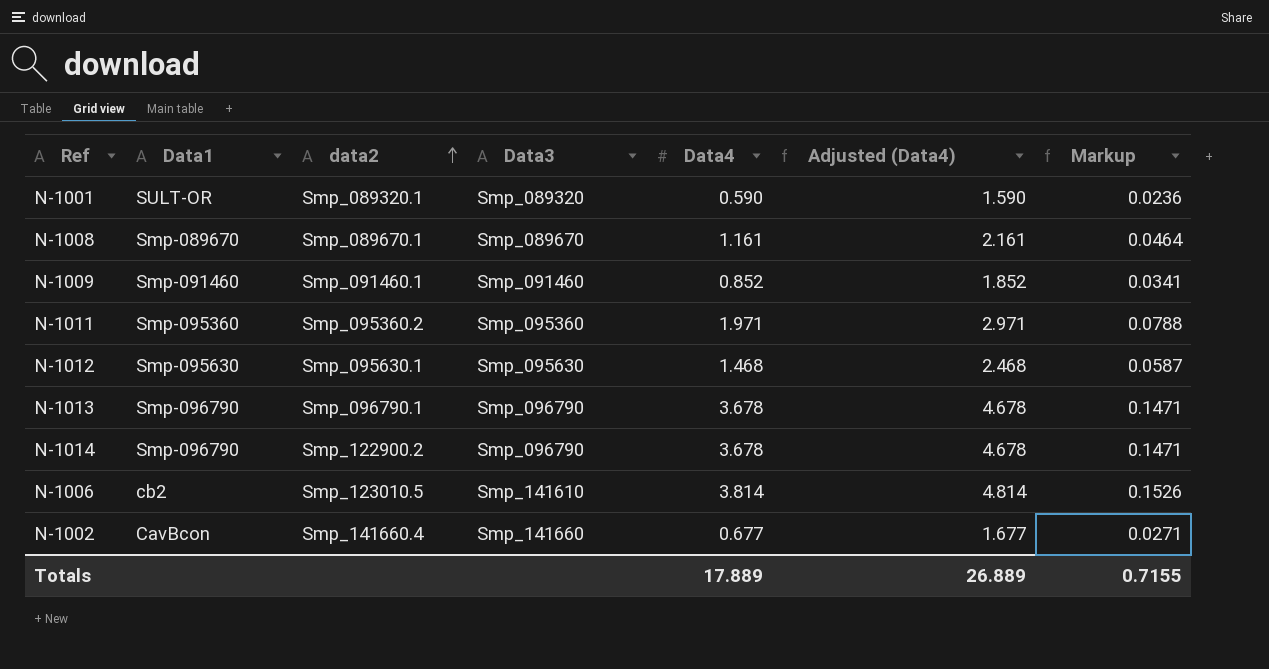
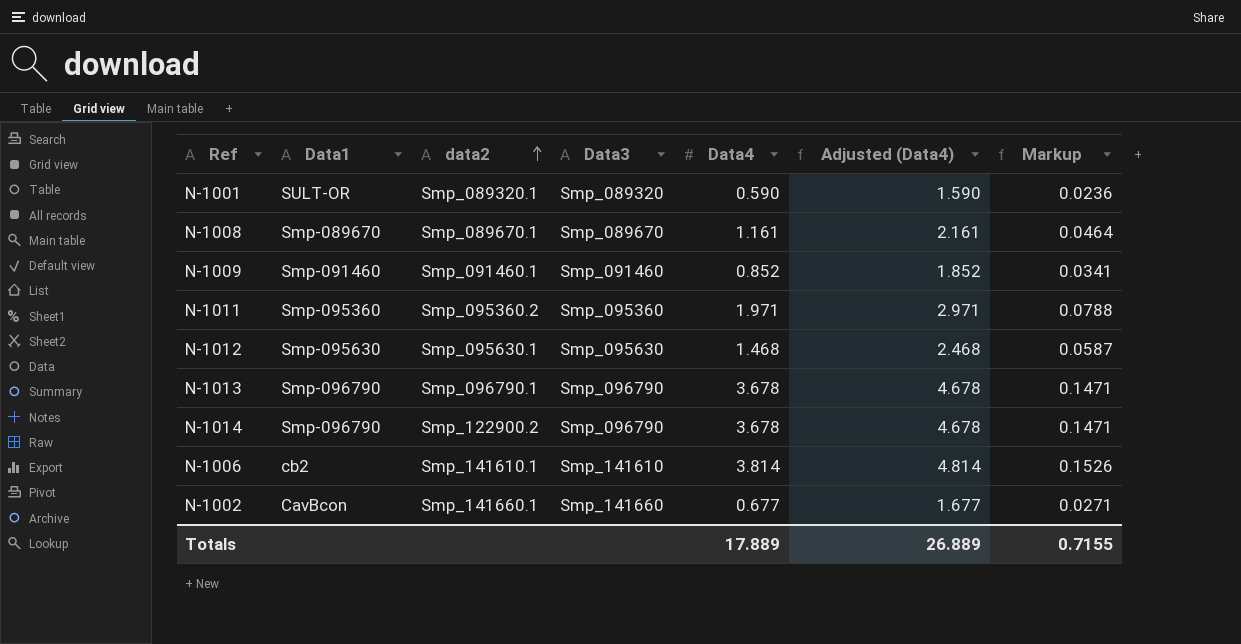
N-1006 | data2: Smp_123010.5 -> Smp_141610.1
N-1002 | data2: Smp_141660.4 -> Smp_141660.1

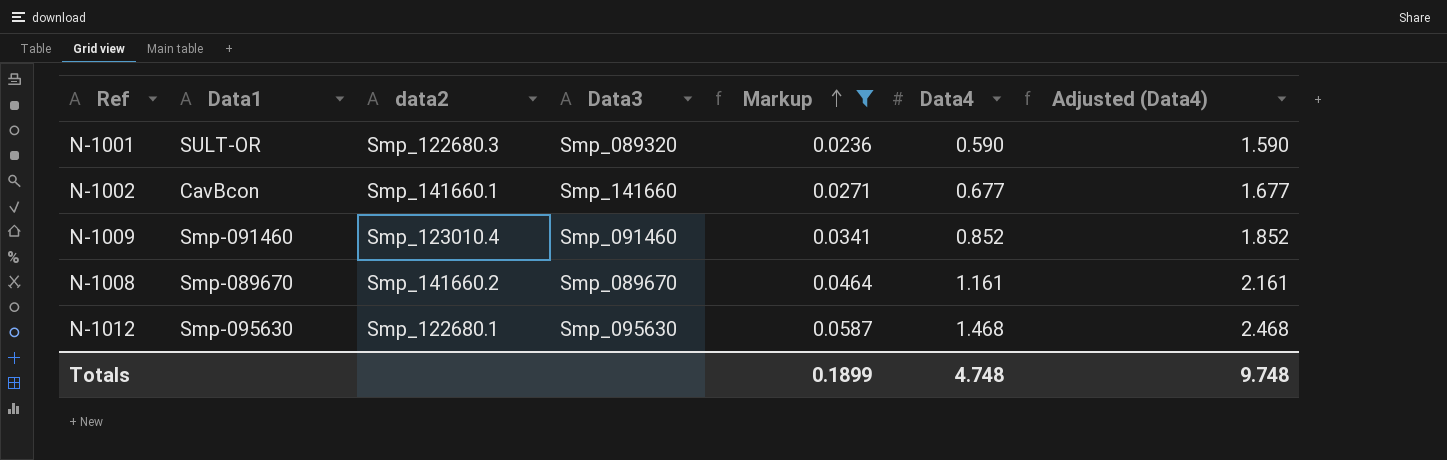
filter: none -> Markup <= 0.0587
row order: data2 ascending -> Markup ascending
column Markup | position: 7 -> 5
N-1001 | data2: Smp_089320.1 -> Smp_122680.3
N-1009 | data2: Smp_091460.1 -> Smp_123010.4
N-1008 | data2: Smp_089670.1 -> Smp_141660.2
N-1012 | data2: Smp_095630.1 -> Smp_122680.1
Totals | Markup: 0.7155 -> 0.1899
Totals | Data4: 17.889 -> 4.748
Totals | Adjusted (Data4): 26.889 -> 9.748

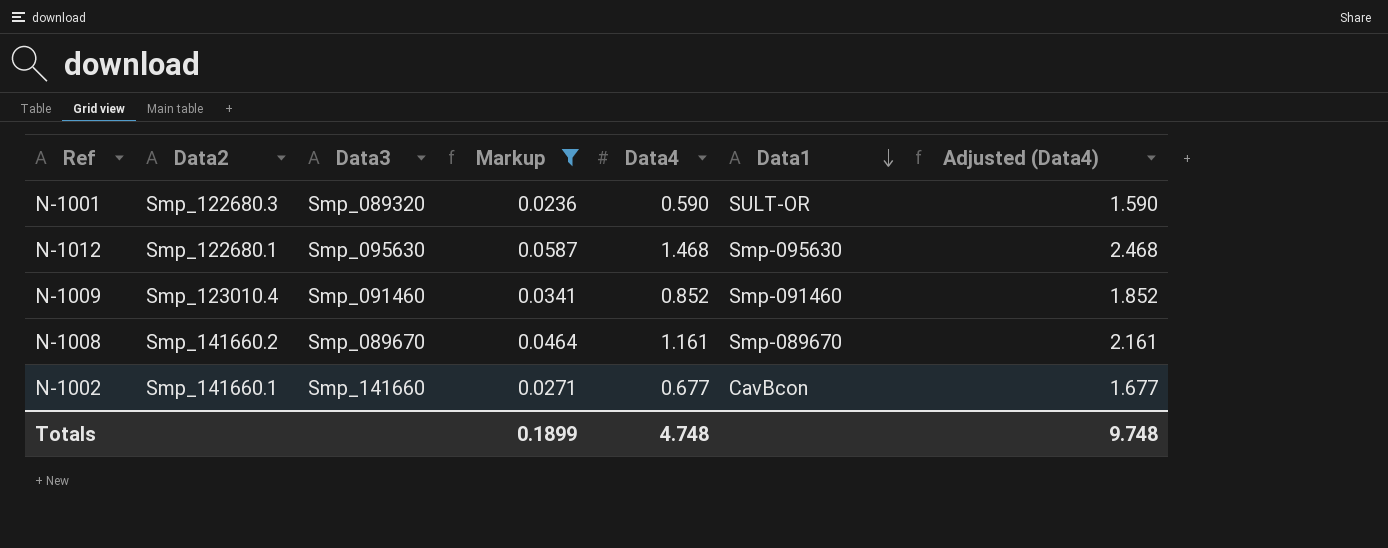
row order: Markup ascending -> Data1 descending
column name: data2 -> Data2
column Data1 | position: 2 -> 6

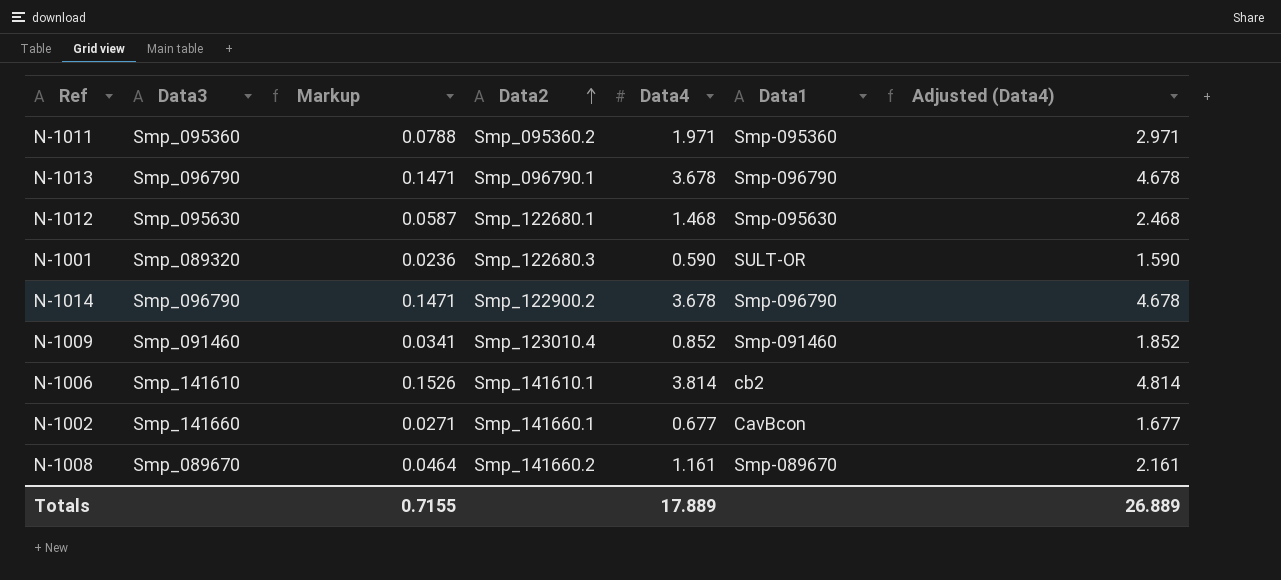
filter: Markup <= 0.0587 -> none
row order: Data1 descending -> Data2 ascending
column Data2 | position: 2 -> 4
Totals | Markup: 0.1899 -> 0.7155
Totals | Data4: 4.748 -> 17.889
Totals | Adjusted (Data4): 9.748 -> 26.889

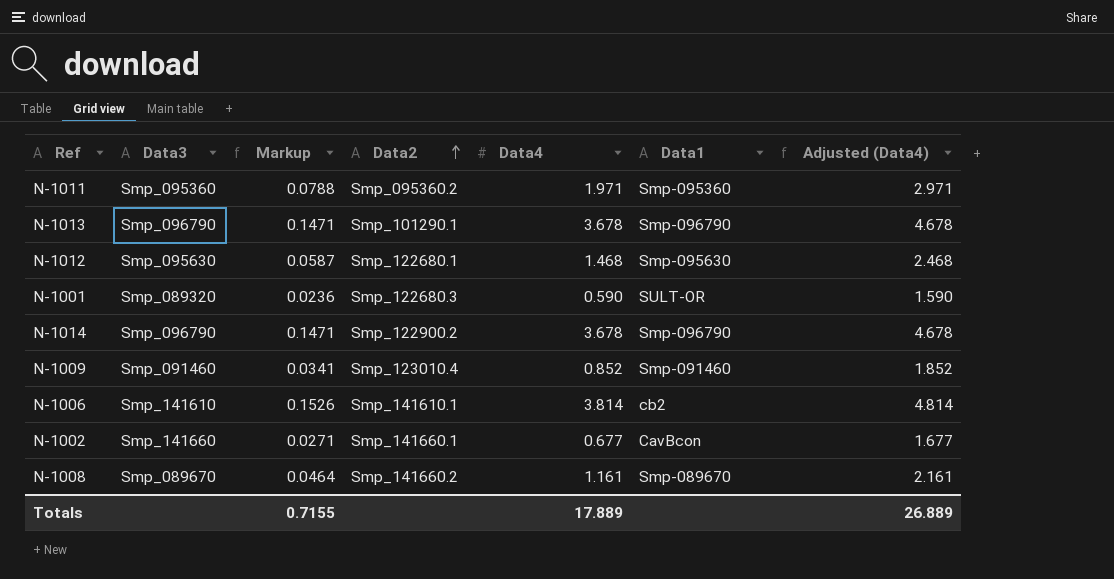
N-1013 | Data2: Smp_096790.1 -> Smp_101290.1

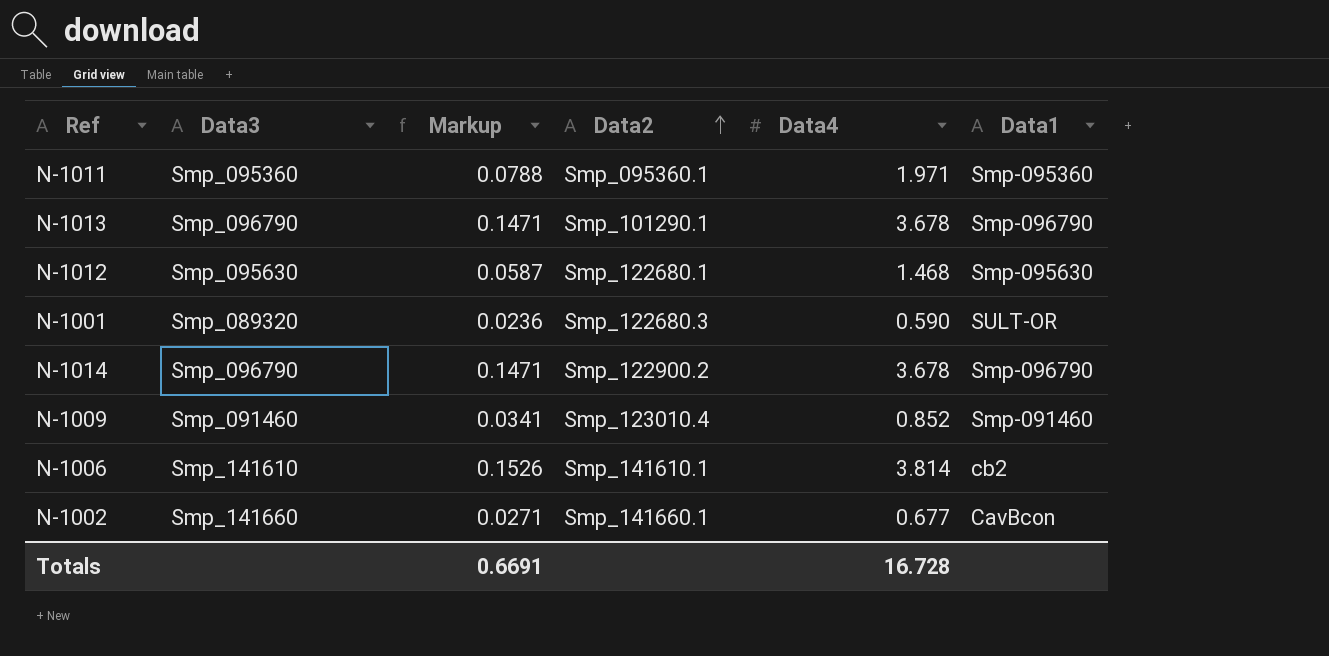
column Adjusted (Data4) | formula: [Data4] + 1 -> none
row N-1008: Smp_089670 | 0.0464 | Smp_141660.2 | 1.161 | Smp-089670 | 2.161 -> none
N-1011 | Data2: Smp_095360.2 -> Smp_095360.1
Totals | Markup: 0.7155 -> 0.6691
Totals | Data4: 17.889 -> 16.728

